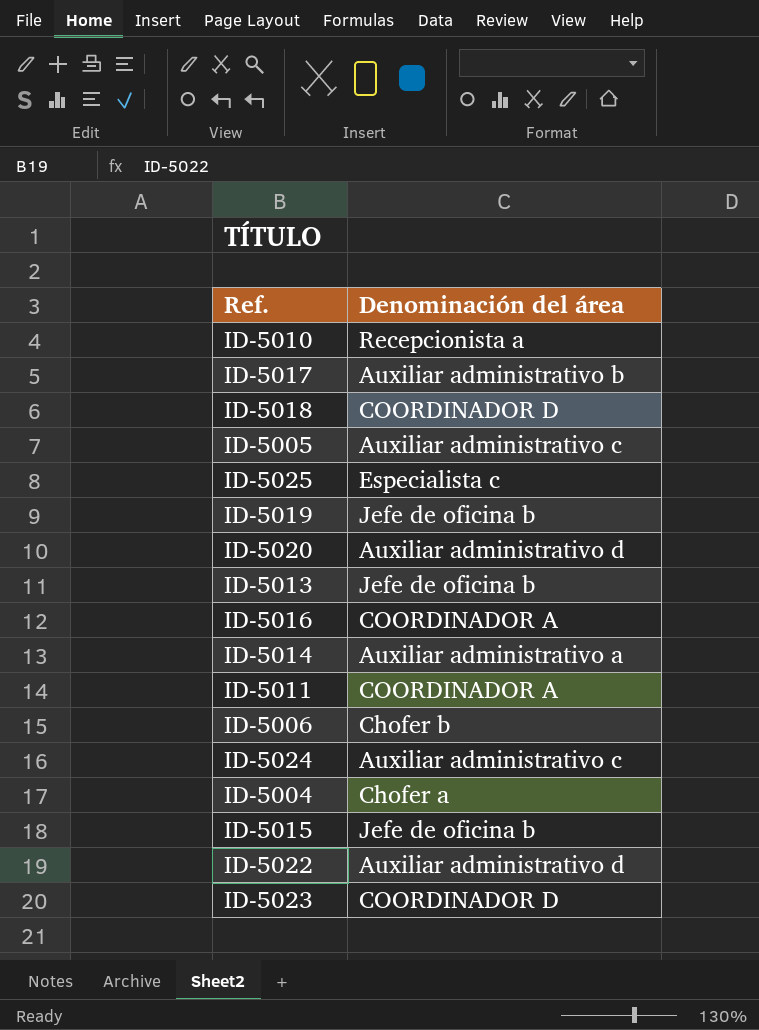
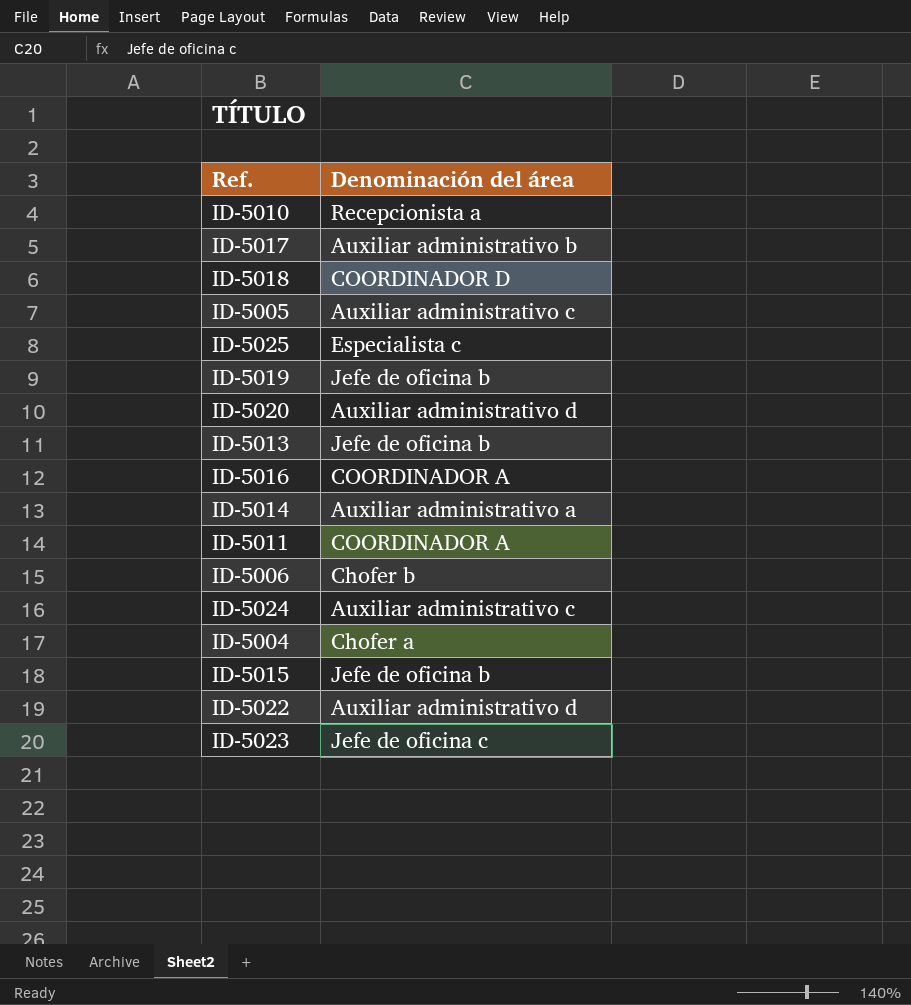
ID-5023 | Denominación del área: COORDINADOR D -> Jefe de oficina c

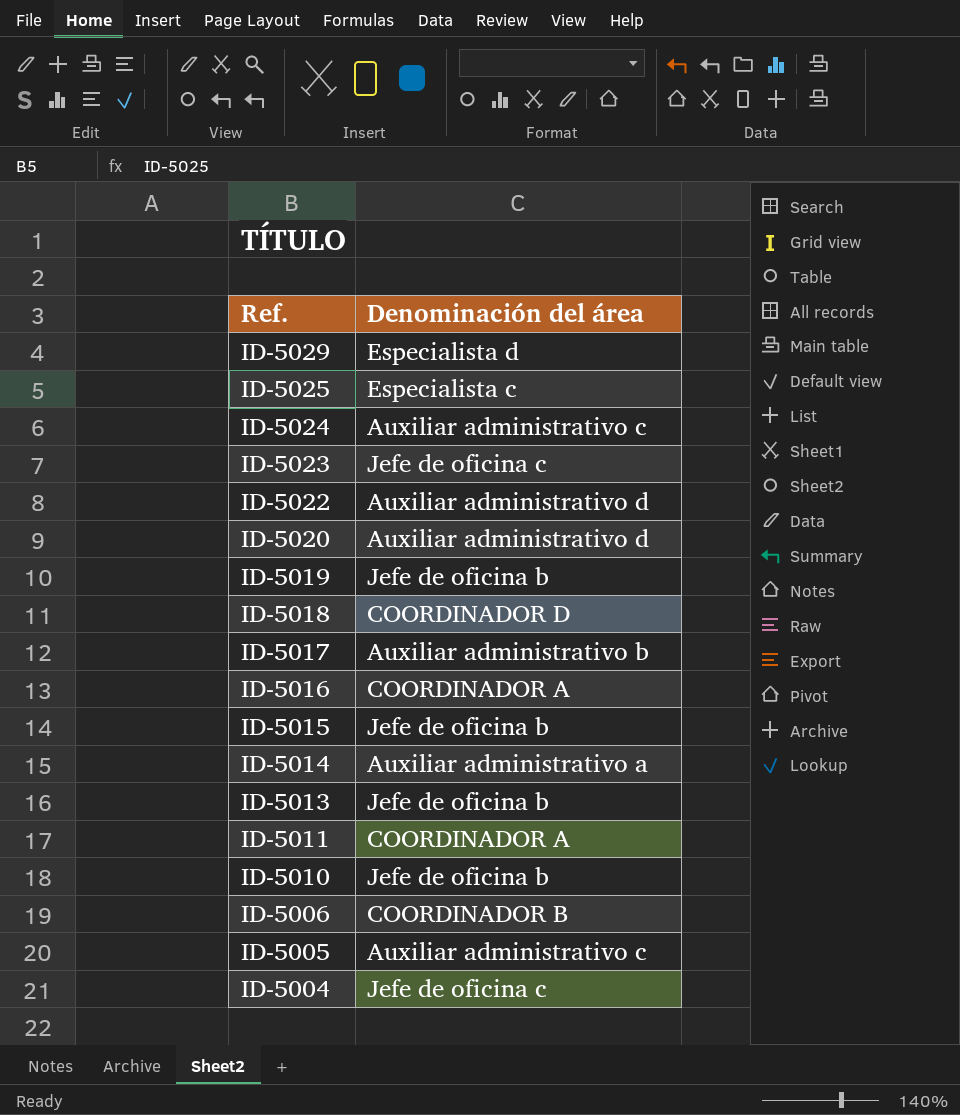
row order: none -> Ref. descending
row ID-5029: none -> Especialista d
ID-5010 | Denominación del área: Recepcionista a -> Jefe de oficina b
ID-5006 | Denominación del área: Chofer b -> COORDINADOR B
ID-5004 | Denominación del área: Chofer a -> Jefe de oficina c

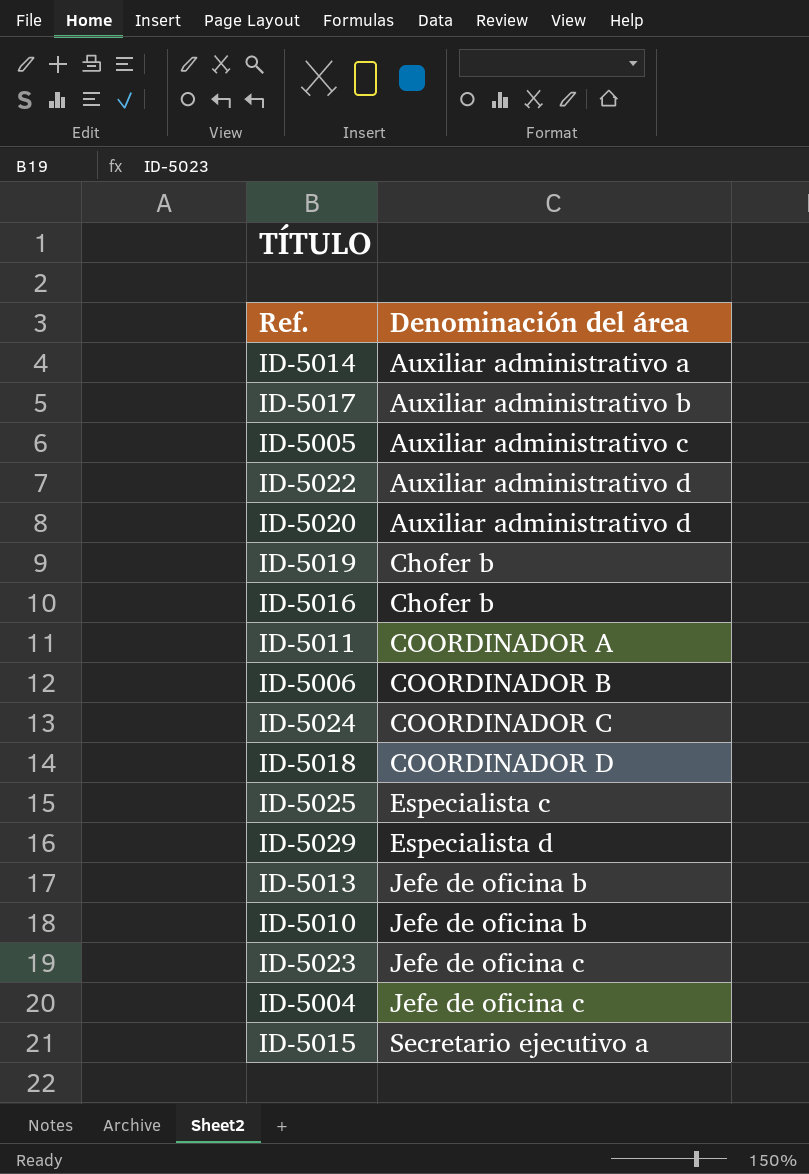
row order: Ref. descending -> Denominación del área ascending
ID-5019 | Denominación del área: Jefe de oficina b -> Chofer b
ID-5016 | Denominación del área: COORDINADOR A -> Chofer b
ID-5024 | Denominación del área: Auxiliar administrativo c -> COORDINADOR C
ID-5015 | Denominación del área: Jefe de oficina b -> Secretario ejecutivo a

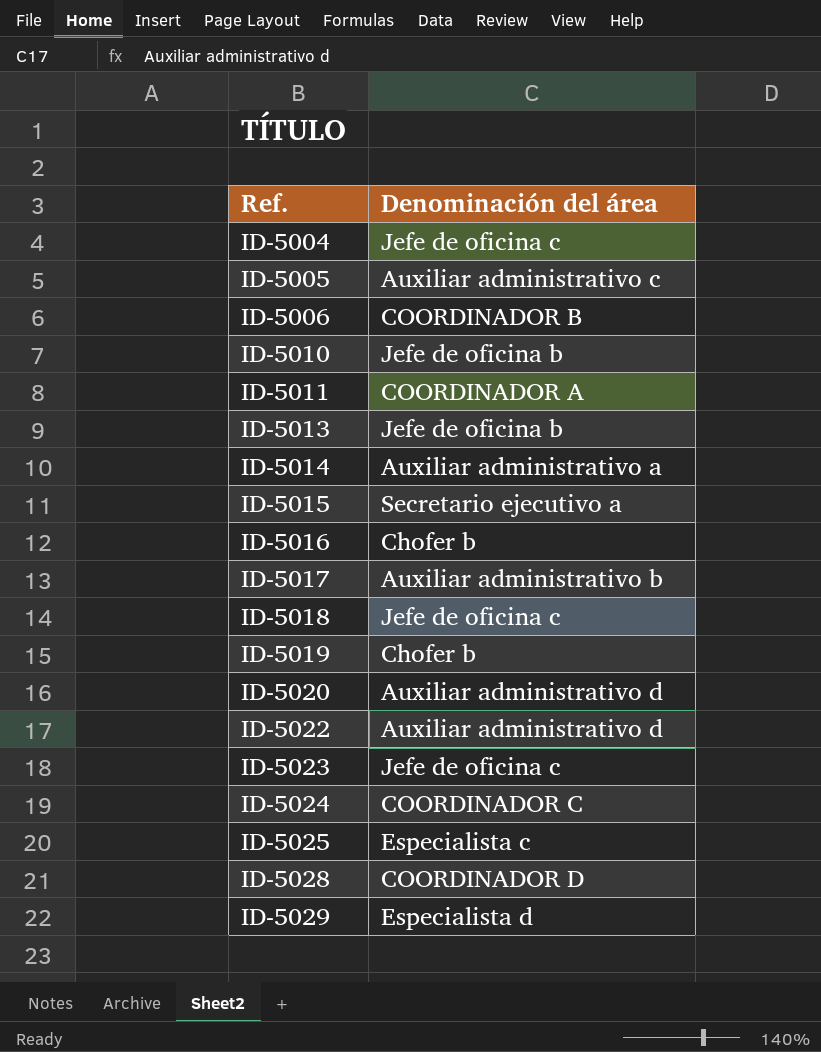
row order: Denominación del área ascending -> Ref. ascending
ID-5018 | Denominación del área: COORDINADOR D -> Jefe de oficina c
row ID-5028: none -> COORDINADOR D

